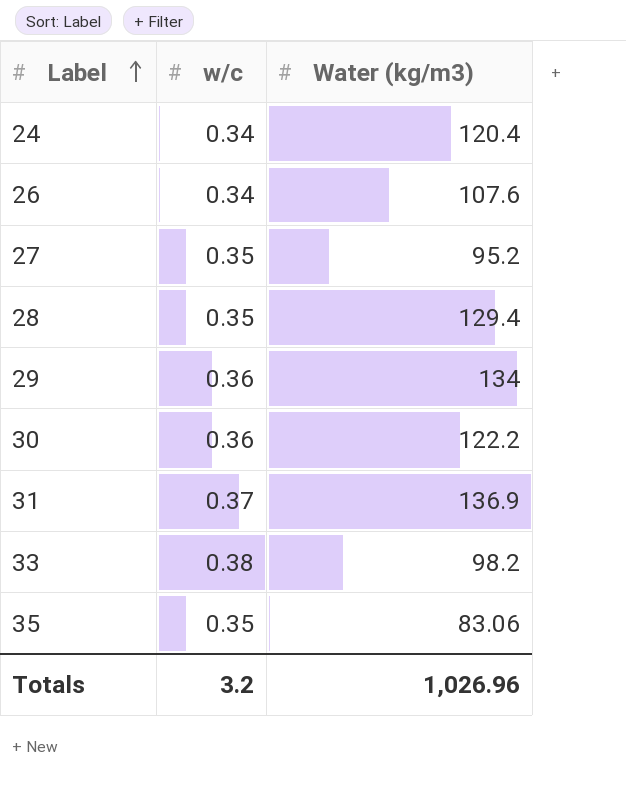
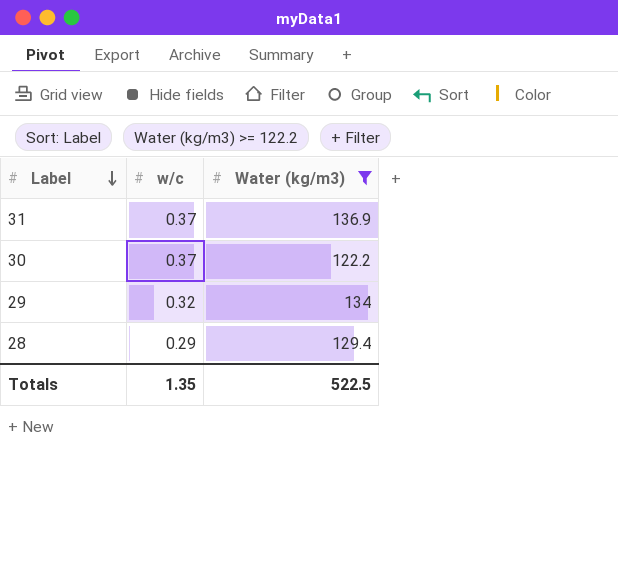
filter: none -> Water (kg/m3) >= 122.2
row order: Label ascending -> Label descending
30 | w/c: 0.36 -> 0.37
29 | w/c: 0.36 -> 0.32
28 | w/c: 0.35 -> 0.29
Totals | w/c: 3.2 -> 1.35
Totals | Water (kg/m3): 1,026.96 -> 522.5

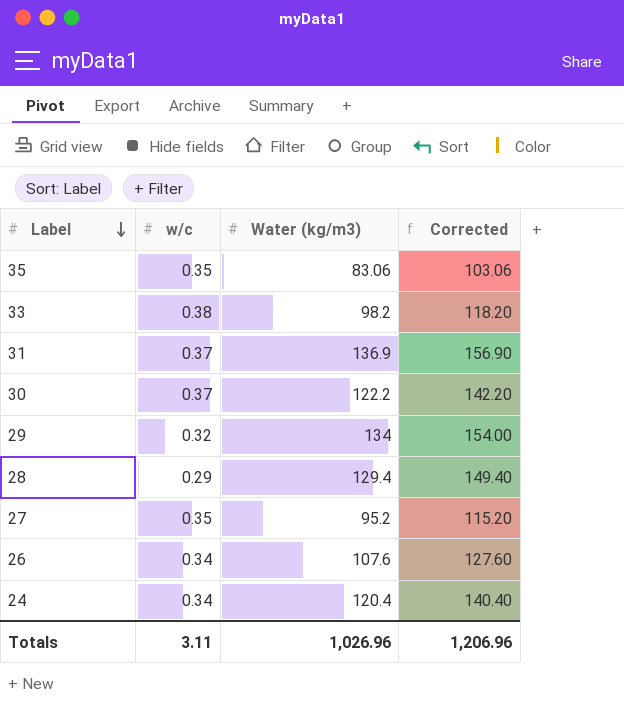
filter: Water (kg/m3) >= 122.2 -> none
column Corrected | formula: none -> [Water (kg/m3)] + 20
Totals | w/c: 1.35 -> 3.11
Totals | Water (kg/m3): 522.5 -> 1,026.96

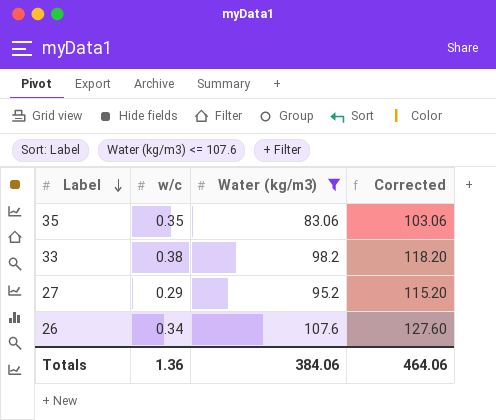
filter: none -> Water (kg/m3) <= 107.6
27 | w/c: 0.35 -> 0.29
Totals | w/c: 3.11 -> 1.36
Totals | Water (kg/m3): 1,026.96 -> 384.06
Totals | Corrected: 1,206.96 -> 464.06

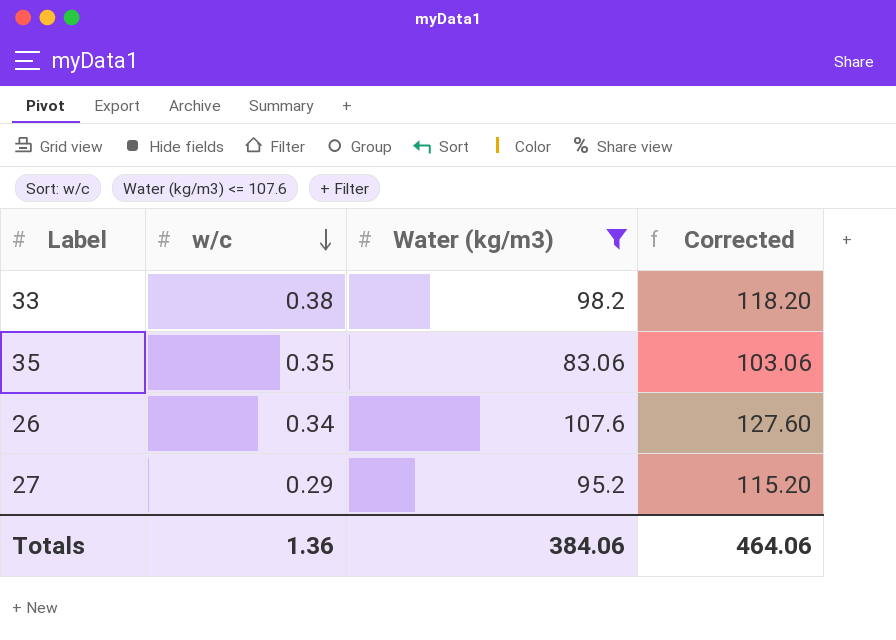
row order: Label descending -> w/c descending

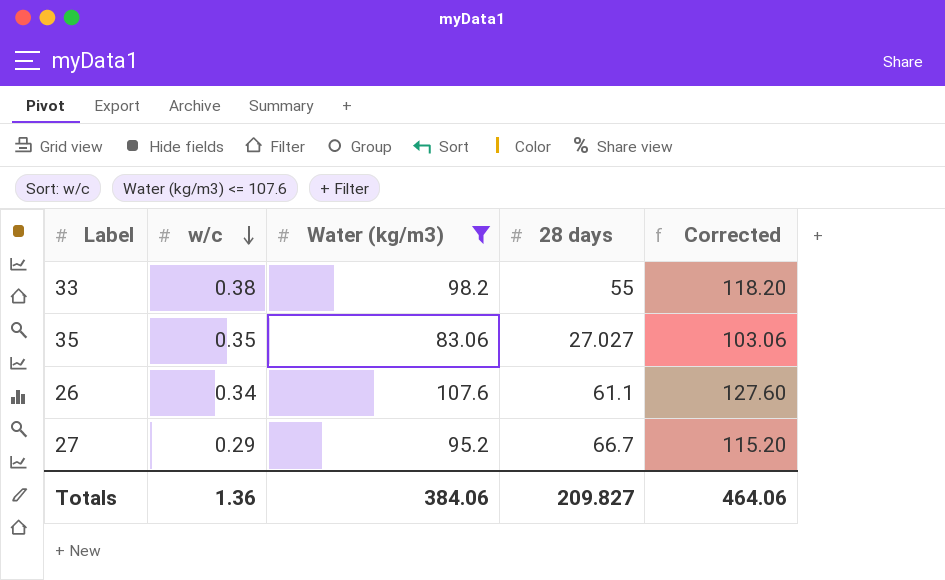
column 28 days | position: none -> 4

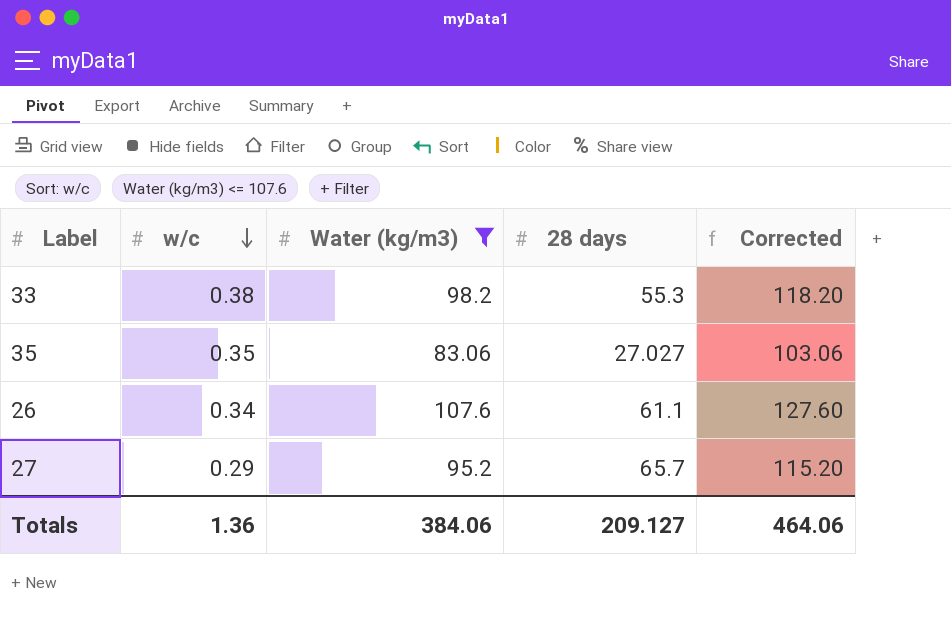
33 | 28 days: 55 -> 55.3
27 | 28 days: 66.7 -> 65.7
Totals | 28 days: 209.827 -> 209.127

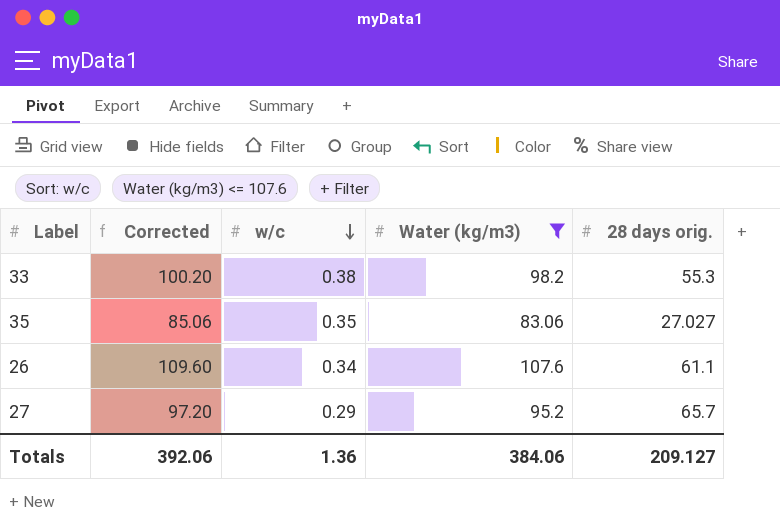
column Corrected | formula: [Water (kg/m3)] + 20 -> [Water (kg/m3)] + 2
column Corrected | position: 5 -> 2
column name: 28 days -> 28 days orig.
Totals | Corrected: 464.06 -> 392.06

